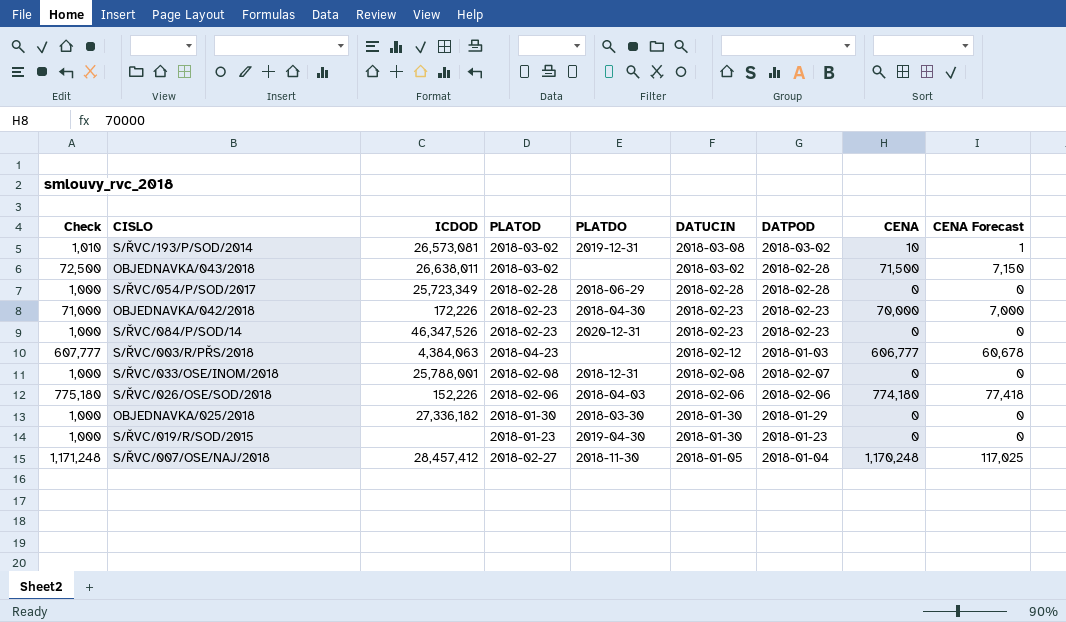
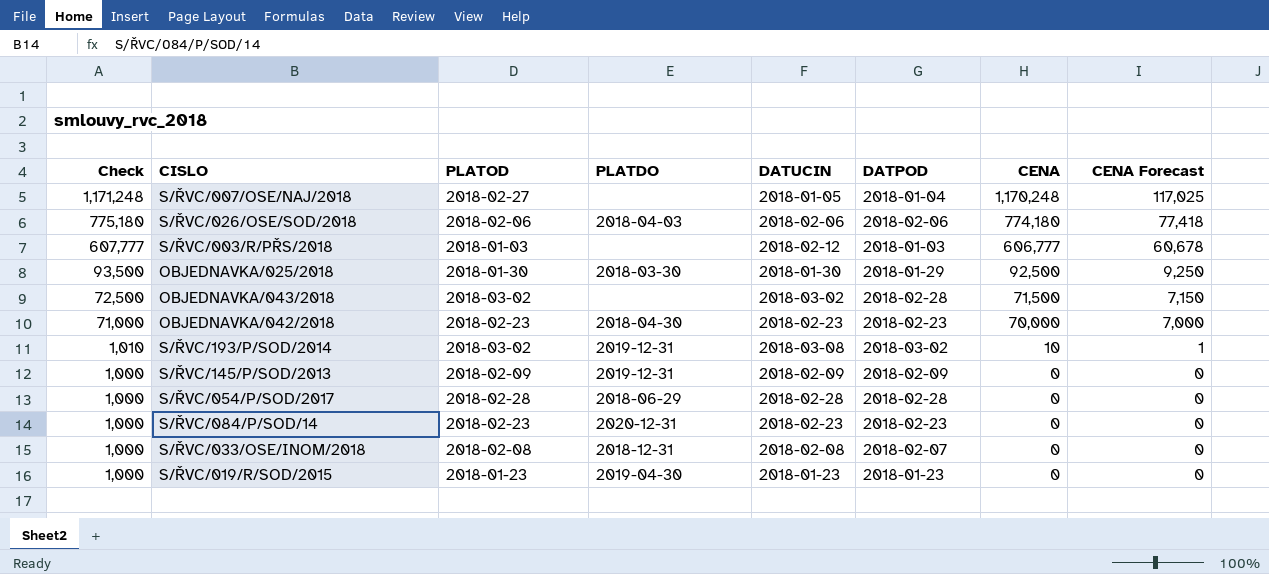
row order: DATUCIN descending -> Check descending
column ICDOD | position: 3 -> none
S/ŘVC/007/OSE/NAJ/2018 | PLATDO: 2018-11-30 -> none
S/ŘVC/003/R/PŘS/2018 | PLATOD: 2018-04-23 -> 2018-01-03
OBJEDNAVKA/025/2018 | Check: 1,000 -> 93,500
OBJEDNAVKA/025/2018 | CENA: 0 -> 92,500
OBJEDNAVKA/025/2018 | CENA Forecast: 0 -> 9,250
row S/ŘVC/145/P/SOD/2013: none -> 1,000 | 2018-02-09 | 2019-12-31 | 2018-02-09 | 2018-02-09 | 0 | 0
S/ŘVC/019/R/SOD/2015 | DATUCIN: 2018-01-30 -> 2018-01-23

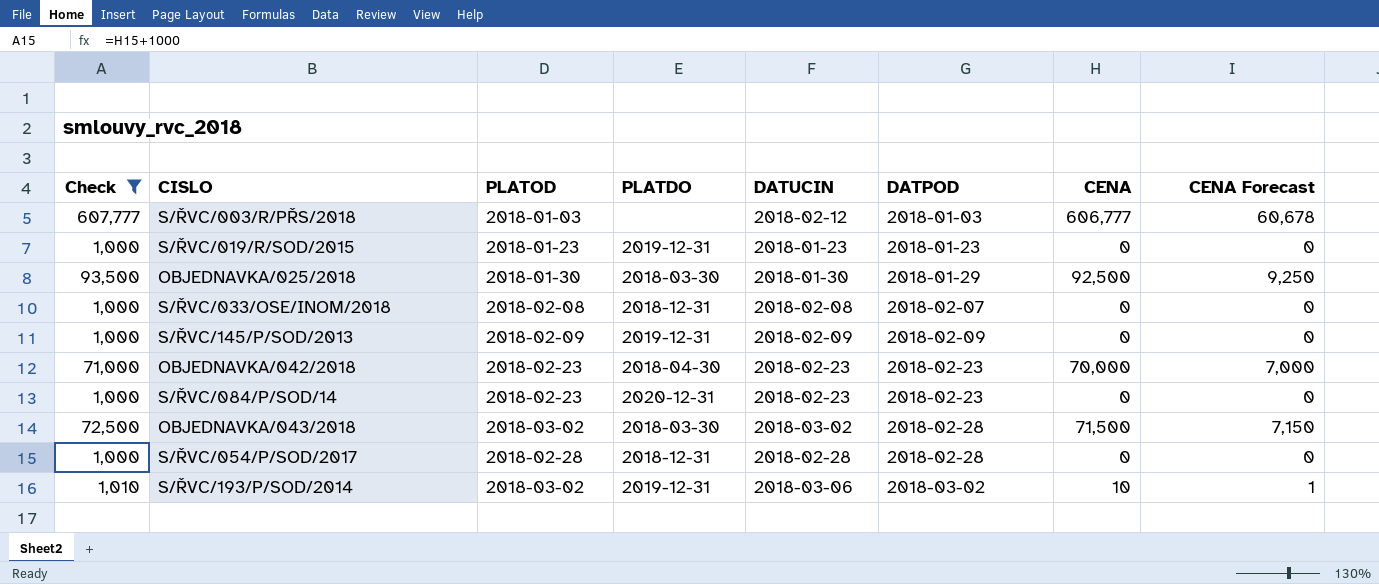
filter: none -> Check <= 607,777
row order: Check descending -> DATPOD ascending
S/ŘVC/019/R/SOD/2015 | PLATDO: 2019-04-30 -> 2019-12-31
OBJEDNAVKA/043/2018 | PLATDO: none -> 2018-03-30
S/ŘVC/054/P/SOD/2017 | PLATDO: 2018-06-29 -> 2018-12-31
S/ŘVC/193/P/SOD/2014 | DATUCIN: 2018-03-08 -> 2018-03-06

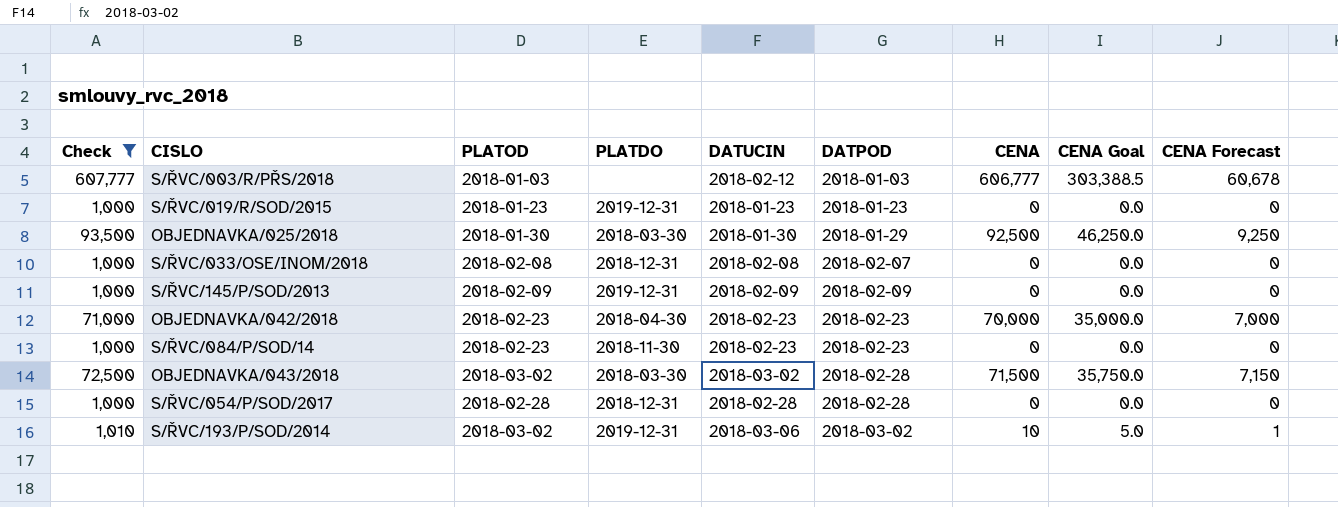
column CENA Goal | formula: none -> [CENA] * 0.5
S/ŘVC/084/P/SOD/14 | PLATDO: 2020-12-31 -> 2018-11-30

